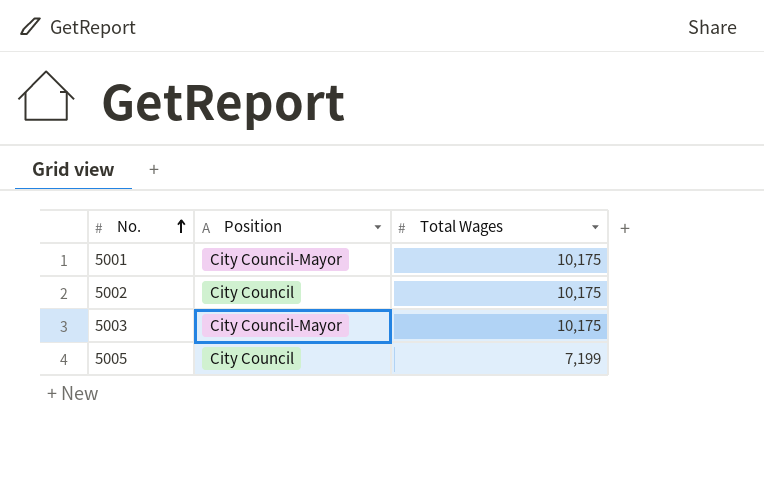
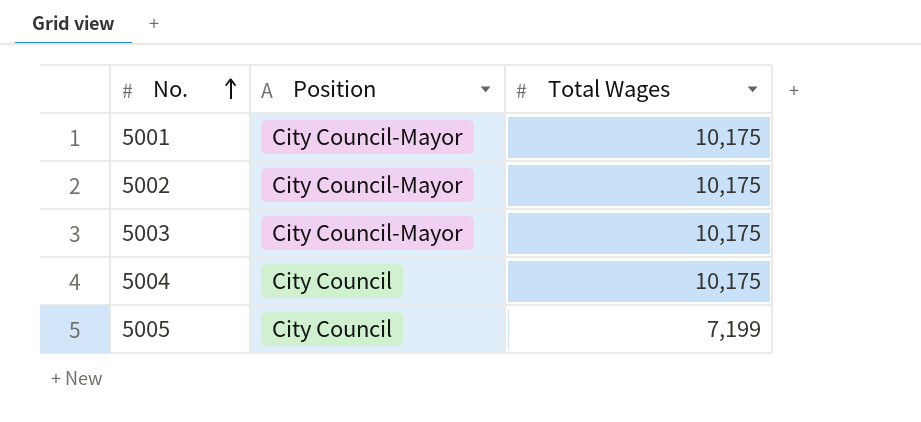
5002 | Position: City Council -> City Council-Mayor
row 5004: none -> City Council | 10,175

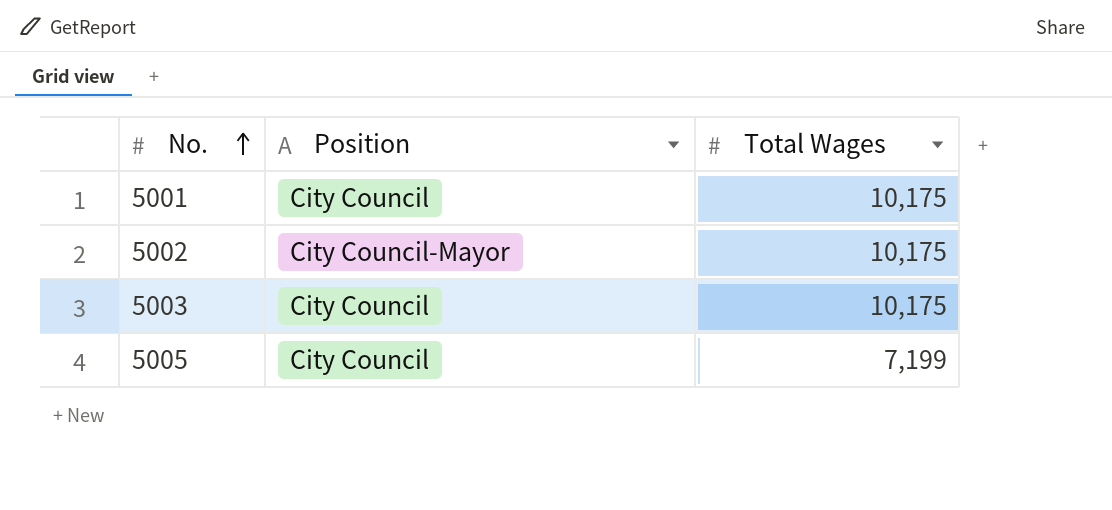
row 5004: City Council | 10,175 -> none
5001 | Position: City Council-Mayor -> City Council
5003 | Position: City Council-Mayor -> City Council

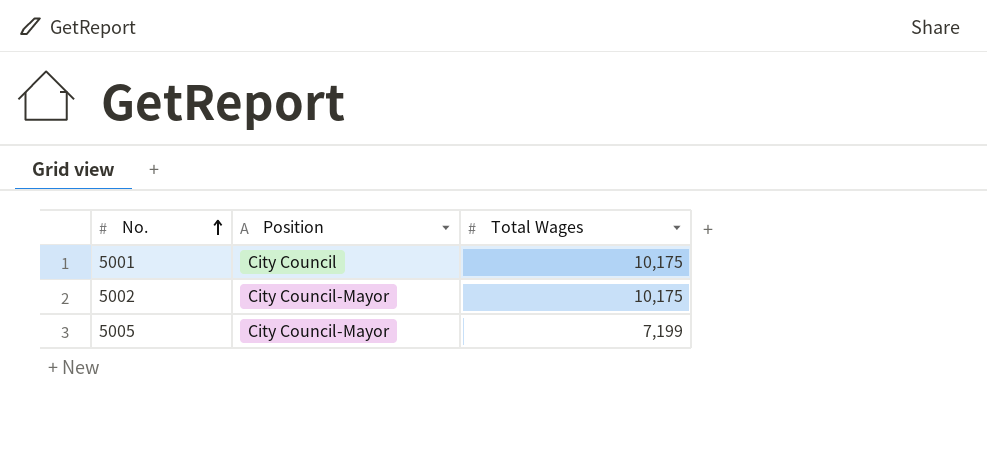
row 5003: City Council | 10,175 -> none
5005 | Position: City Council -> City Council-Mayor

